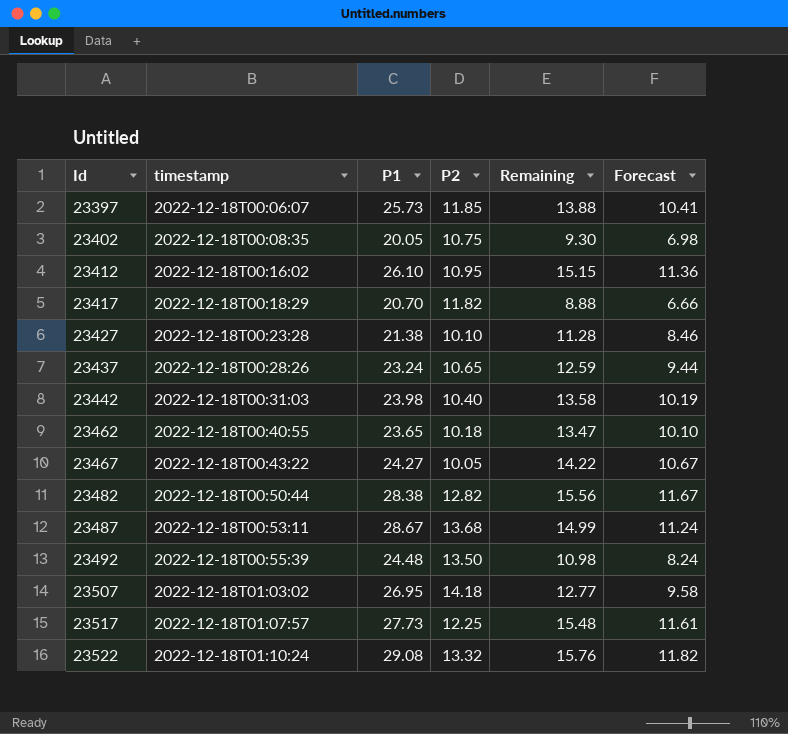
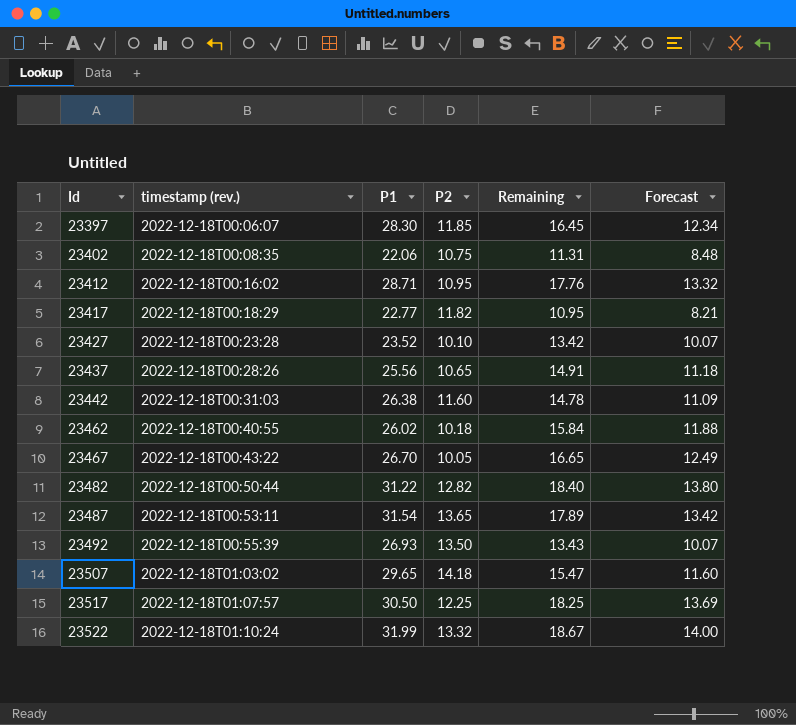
column name: timestamp -> timestamp (rev.)
23397 | P1: 25.73 -> 28.30
23397 | Remaining: 13.88 -> 16.45
23397 | Forecast: 10.41 -> 12.34
23402 | P1: 20.05 -> 22.06
23402 | Remaining: 9.30 -> 11.31
23402 | Forecast: 6.98 -> 8.48
23412 | P1: 26.10 -> 28.71
23412 | Remaining: 15.15 -> 17.76
23412 | Forecast: 11.36 -> 13.32
23417 | P1: 20.70 -> 22.77
23417 | Remaining: 8.88 -> 10.95
23417 | Forecast: 6.66 -> 8.21
23427 | P1: 21.38 -> 23.52
23427 | Remaining: 11.28 -> 13.42
23427 | Forecast: 8.46 -> 10.07
23437 | P1: 23.24 -> 25.56
23437 | Remaining: 12.59 -> 14.91
23437 | Forecast: 9.44 -> 11.18
23442 | P1: 23.98 -> 26.38
23442 | P2: 10.40 -> 11.60
23442 | Remaining: 13.58 -> 14.78
23442 | Forecast: 10.19 -> 11.09
23462 | P1: 23.65 -> 26.02
23462 | Remaining: 13.47 -> 15.84
23462 | Forecast: 10.10 -> 11.88
23467 | P1: 24.27 -> 26.70
23467 | Remaining: 14.22 -> 16.65
23467 | Forecast: 10.67 -> 12.49
23482 | P1: 28.38 -> 31.22
23482 | Remaining: 15.56 -> 18.40
23482 | Forecast: 11.67 -> 13.80
23487 | P1: 28.67 -> 31.54
23487 | P2: 13.68 -> 13.65
23487 | Remaining: 14.99 -> 17.89
23487 | Forecast: 11.24 -> 13.42
23492 | P1: 24.48 -> 26.93
23492 | Remaining: 10.98 -> 13.43
23492 | Forecast: 8.24 -> 10.07
23507 | P1: 26.95 -> 29.65
23507 | Remaining: 12.77 -> 15.47
23507 | Forecast: 9.58 -> 11.60
23517 | P1: 27.73 -> 30.50
23517 | Remaining: 15.48 -> 18.25
23517 | Forecast: 11.61 -> 13.69
23522 | P1: 29.08 -> 31.99
23522 | Remaining: 15.76 -> 18.67
23522 | Forecast: 11.82 -> 14.00

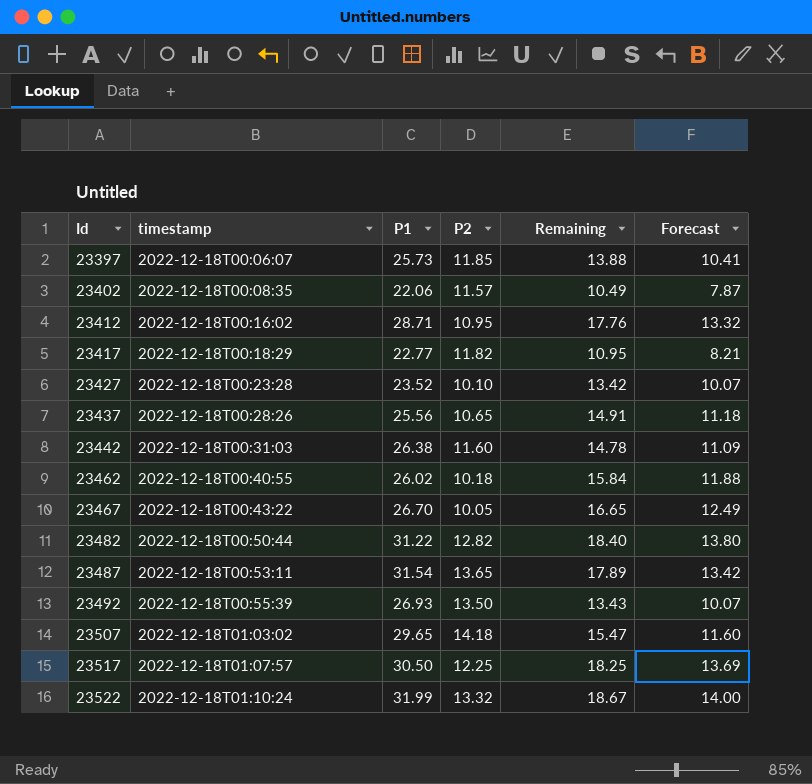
column name: timestamp (rev.) -> timestamp
23397 | P1: 28.30 -> 25.73
23397 | Remaining: 16.45 -> 13.88
23397 | Forecast: 12.34 -> 10.41
23402 | P2: 10.75 -> 11.57
23402 | Remaining: 11.31 -> 10.49
23402 | Forecast: 8.48 -> 7.87

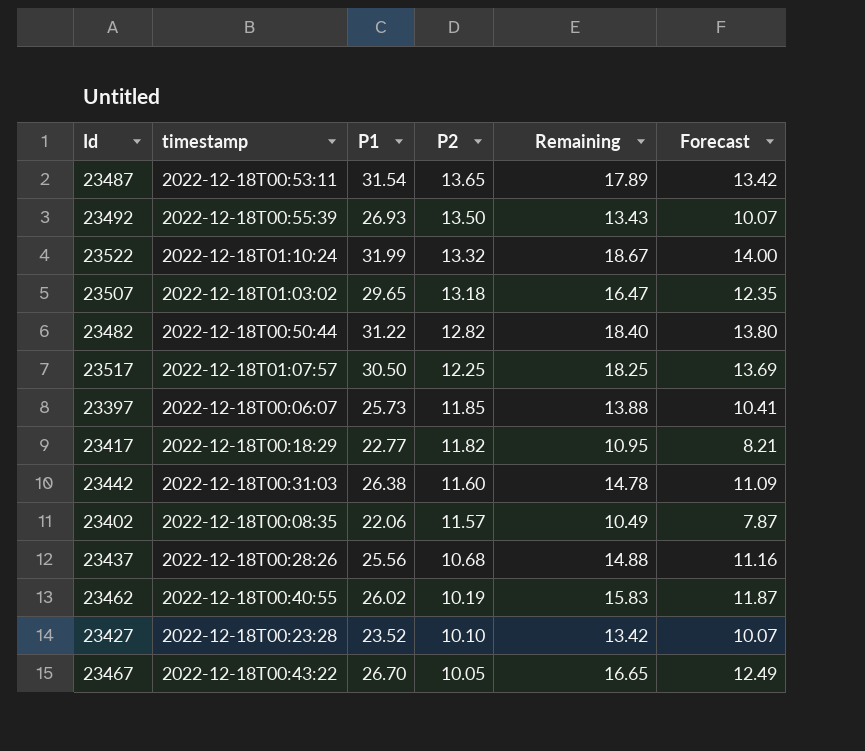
row order: Id ascending -> P2 descending
row 23412: 2022-12-18T00:16:02 | 28.71 | 10.95 | 17.76 | 13.32 -> none
23507 | P2: 14.18 -> 13.18
23507 | Remaining: 15.47 -> 16.47
23507 | Forecast: 11.60 -> 12.35
23437 | P2: 10.65 -> 10.68
23437 | Remaining: 14.91 -> 14.88
23437 | Forecast: 11.18 -> 11.16
23462 | P2: 10.18 -> 10.19
23462 | Remaining: 15.84 -> 15.83
23462 | Forecast: 11.88 -> 11.87

